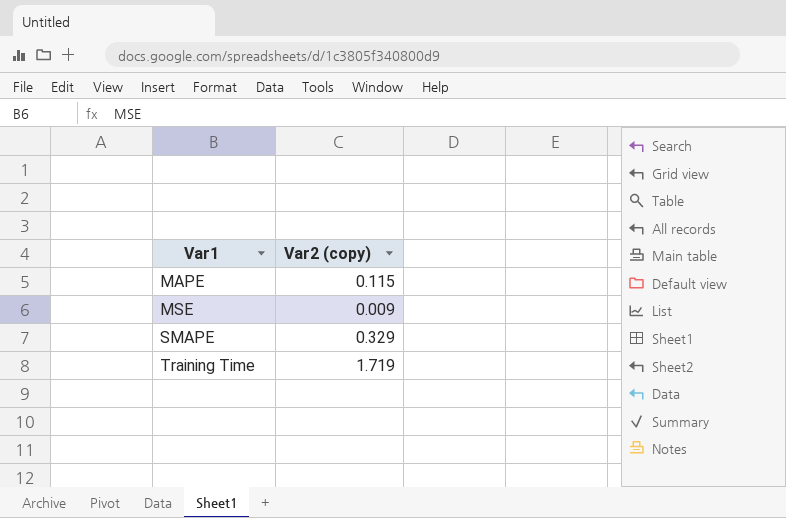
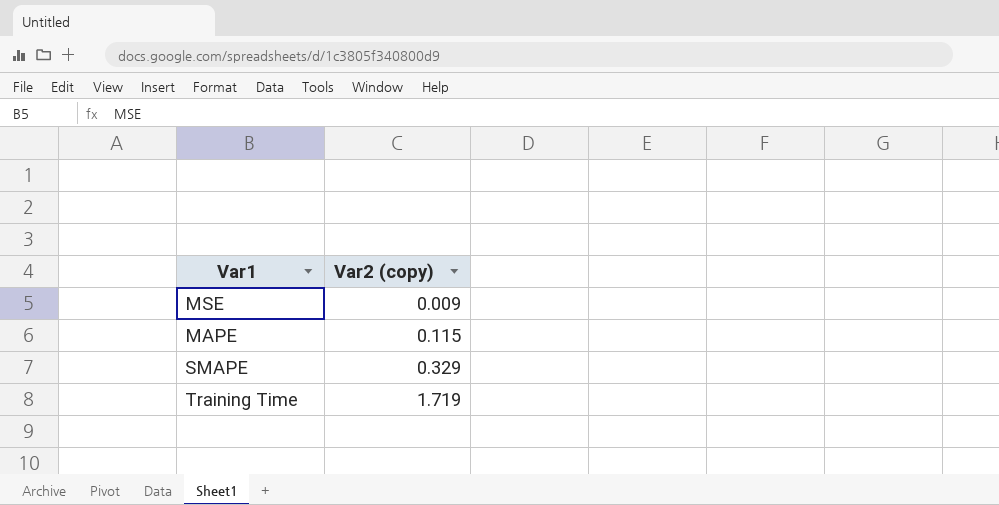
row order: Var1 ascending -> Var2 (copy) ascending

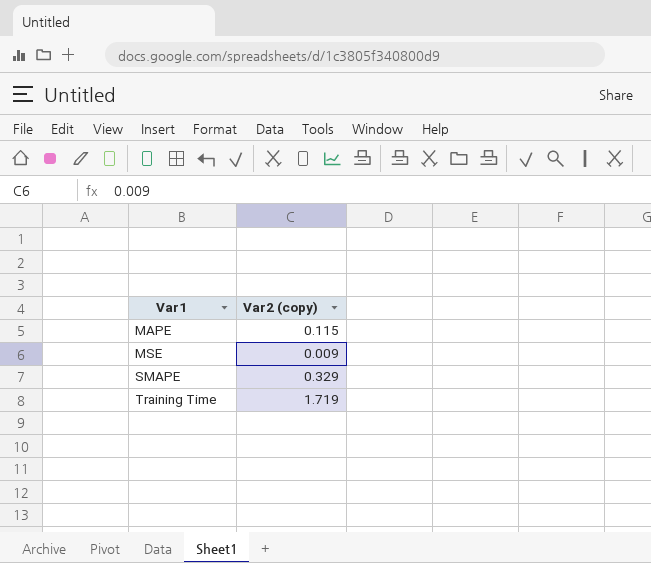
row order: Var2 (copy) ascending -> Var1 ascending

